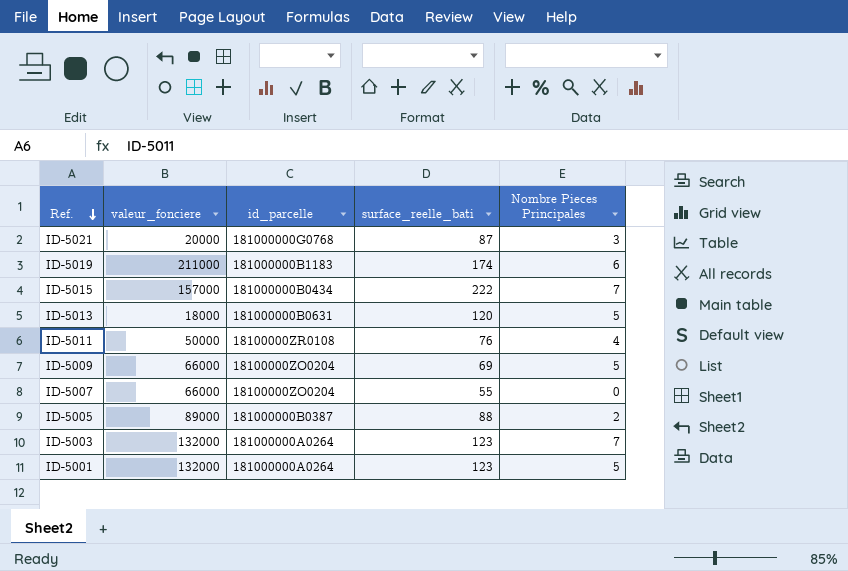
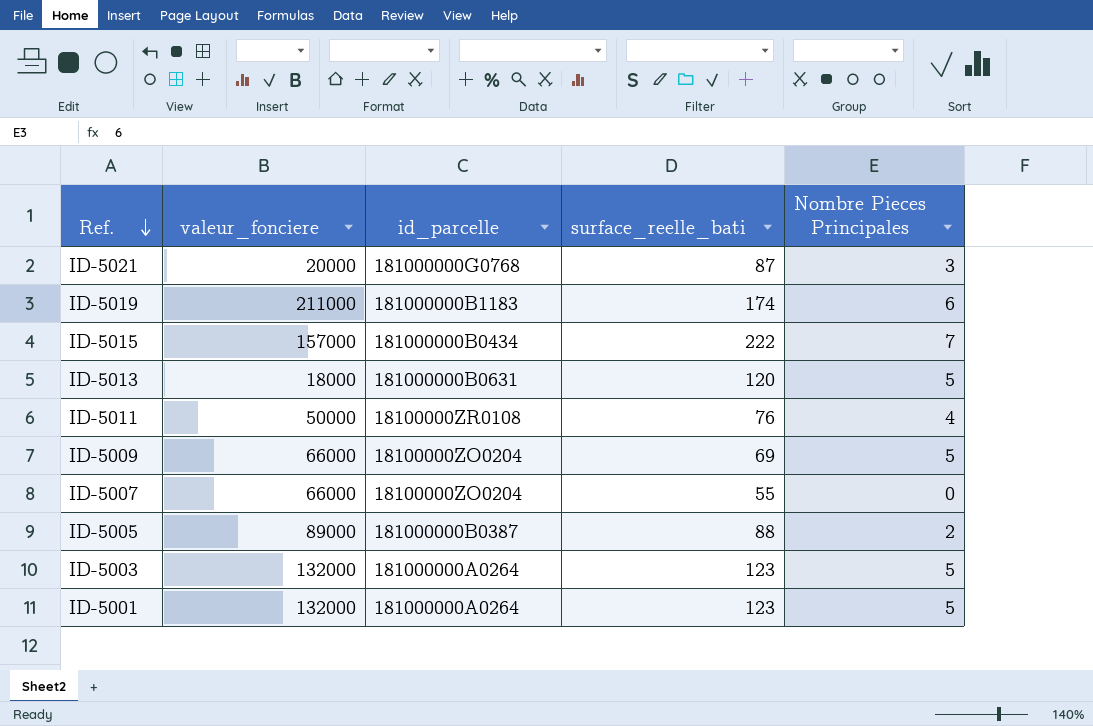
ID-5003 | Nombre Pieces Principales: 7 -> 5

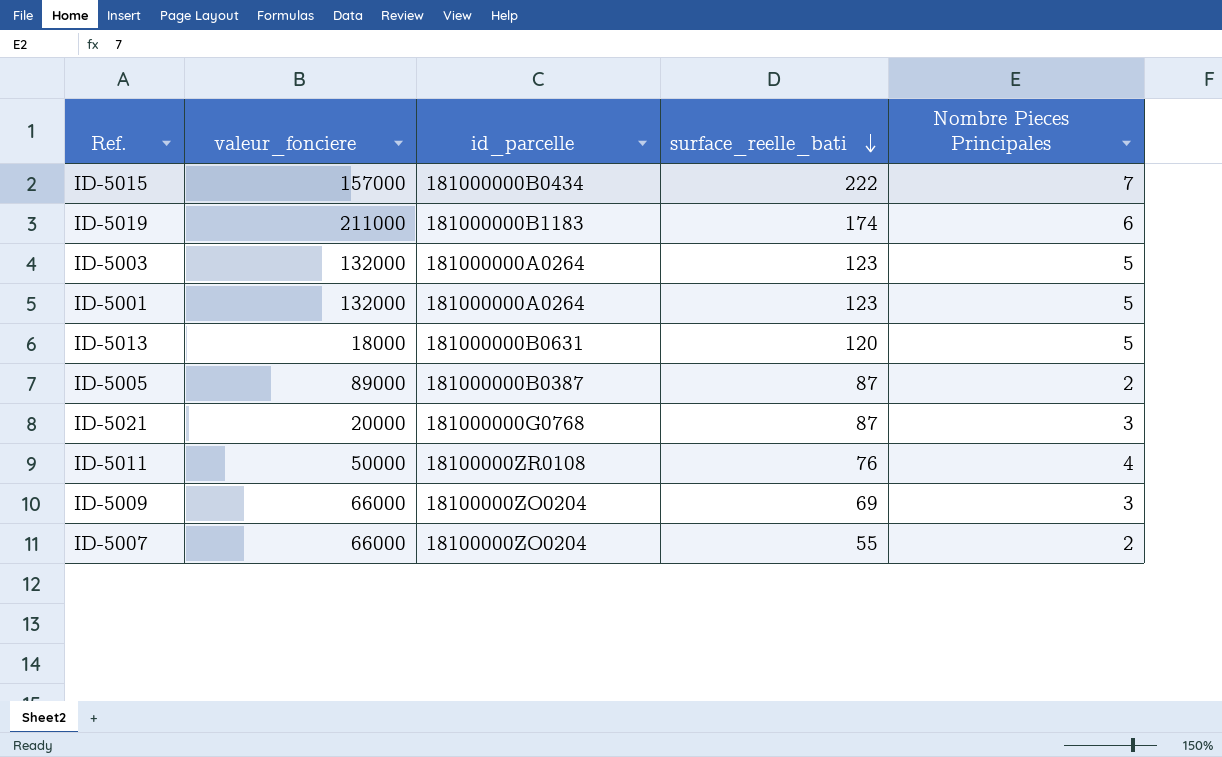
row order: Ref. descending -> surface_reelle_bati descending
ID-5005 | surface_reelle_bati: 88 -> 87
ID-5009 | Nombre Pieces Principales: 5 -> 3
ID-5007 | Nombre Pieces Principales: 0 -> 2

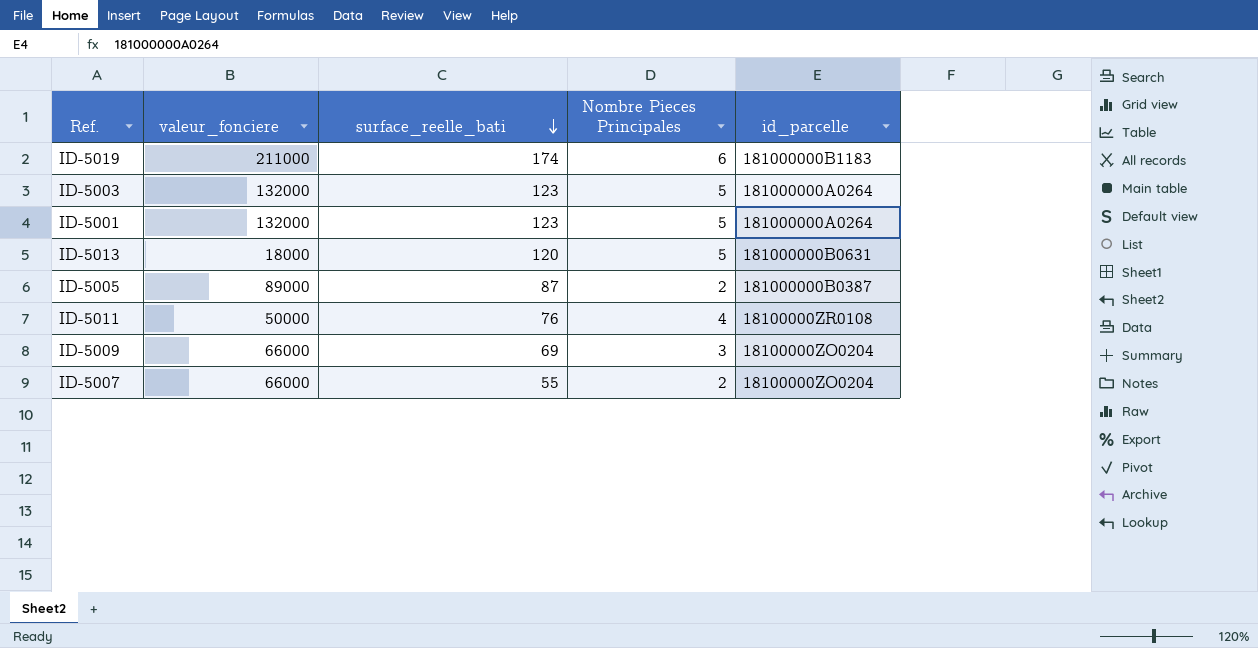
column id_parcelle | position: 3 -> 5
row ID-5015: 157000 | 181000000B0434 | 222 | 7 -> none
row ID-5021: 20000 | 181000000G0768 | 87 | 3 -> none

